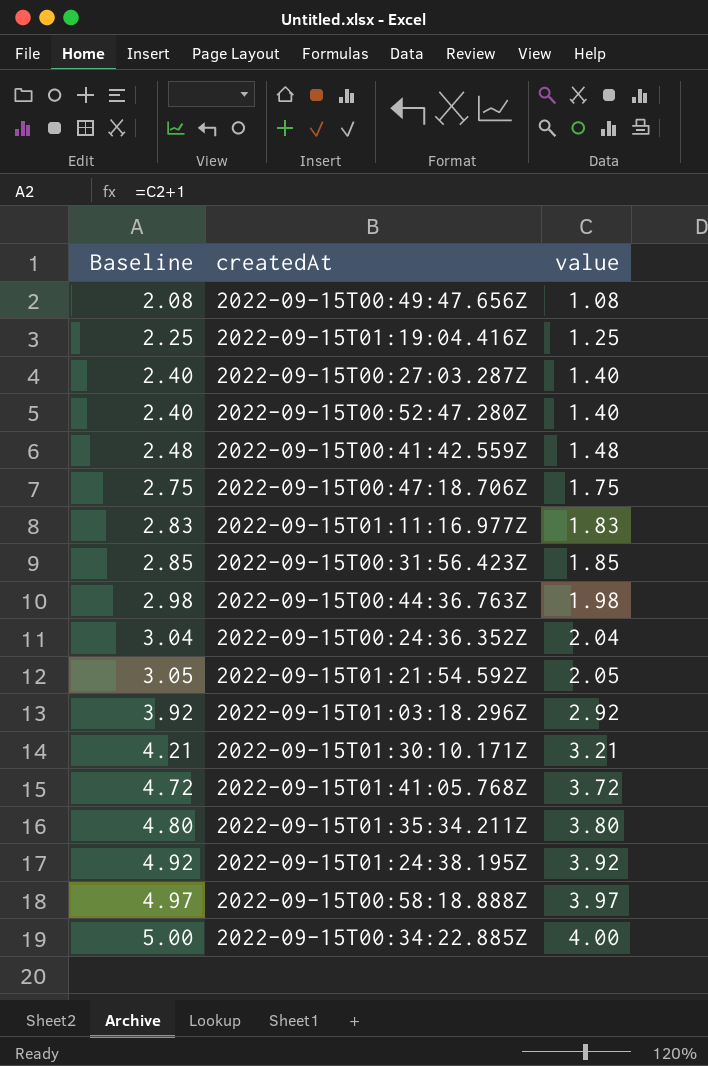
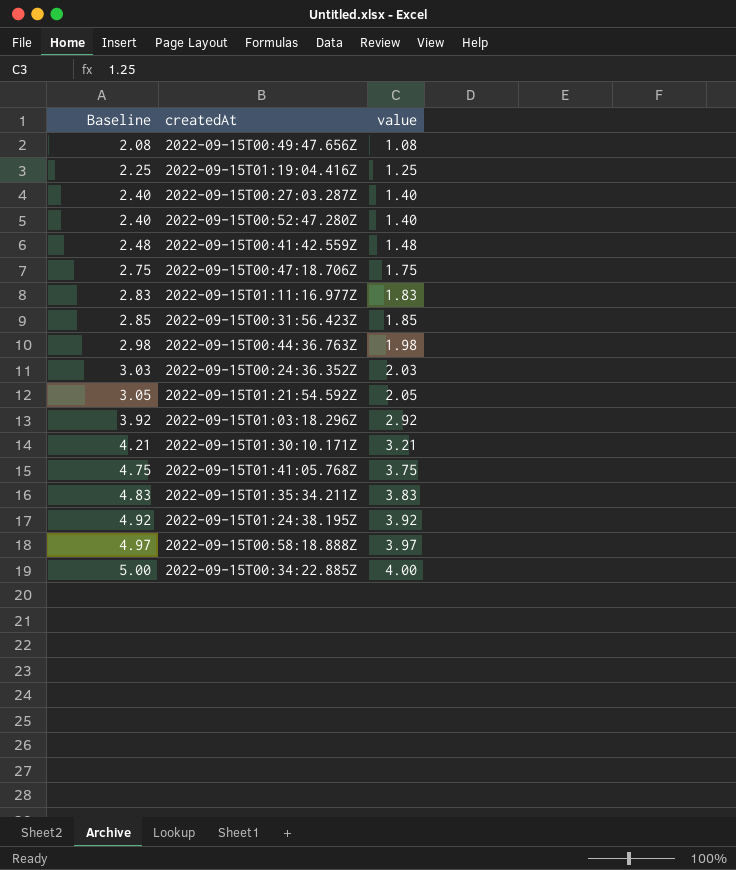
2022-09-15T00:24:36.352Z | Baseline: 3.04 -> 3.03
2022-09-15T00:24:36.352Z | value: 2.04 -> 2.03
2022-09-15T01:41:05.768Z | Baseline: 4.72 -> 4.75
2022-09-15T01:41:05.768Z | value: 3.72 -> 3.75
2022-09-15T01:35:34.211Z | Baseline: 4.80 -> 4.83
2022-09-15T01:35:34.211Z | value: 3.80 -> 3.83

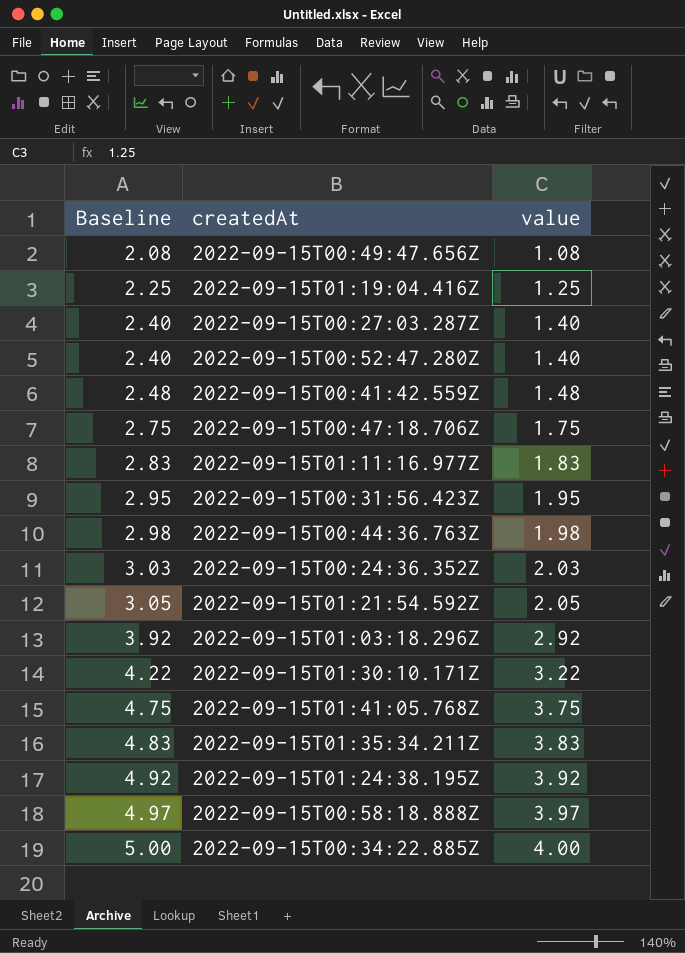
2022-09-15T00:31:56.423Z | Baseline: 2.85 -> 2.95
2022-09-15T00:31:56.423Z | value: 1.85 -> 1.95
2022-09-15T01:30:10.171Z | Baseline: 4.21 -> 4.22
2022-09-15T01:30:10.171Z | value: 3.21 -> 3.22

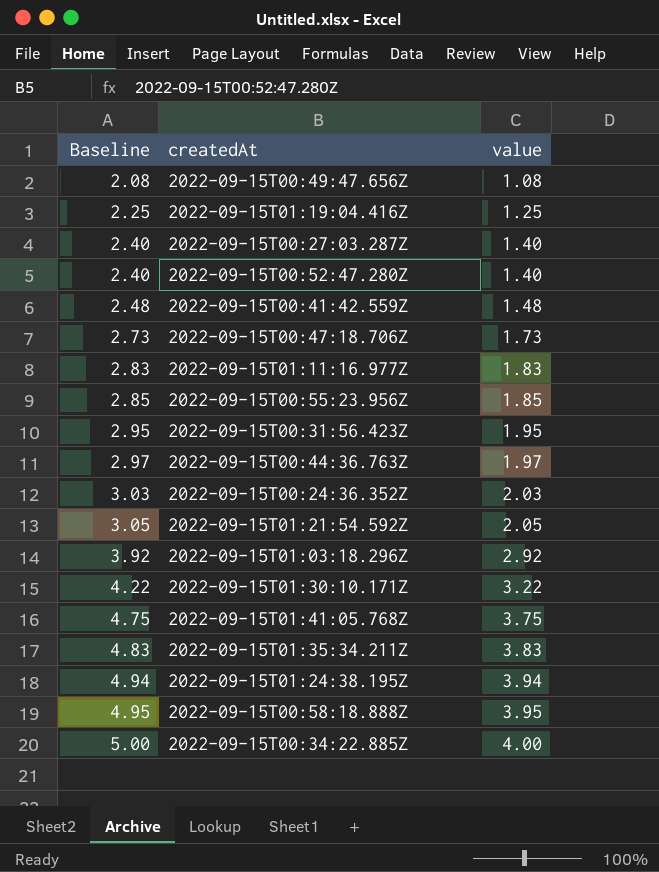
2022-09-15T00:47:18.706Z | Baseline: 2.75 -> 2.73
2022-09-15T00:47:18.706Z | value: 1.75 -> 1.73
row 2022-09-15T00:55:23.956Z: none -> 2.85 | 1.85
2022-09-15T00:44:36.763Z | Baseline: 2.98 -> 2.97
2022-09-15T00:44:36.763Z | value: 1.98 -> 1.97
2022-09-15T01:24:38.195Z | Baseline: 4.92 -> 4.94
2022-09-15T01:24:38.195Z | value: 3.92 -> 3.94
2022-09-15T00:58:18.888Z | Baseline: 4.97 -> 4.95
2022-09-15T00:58:18.888Z | value: 3.97 -> 3.95

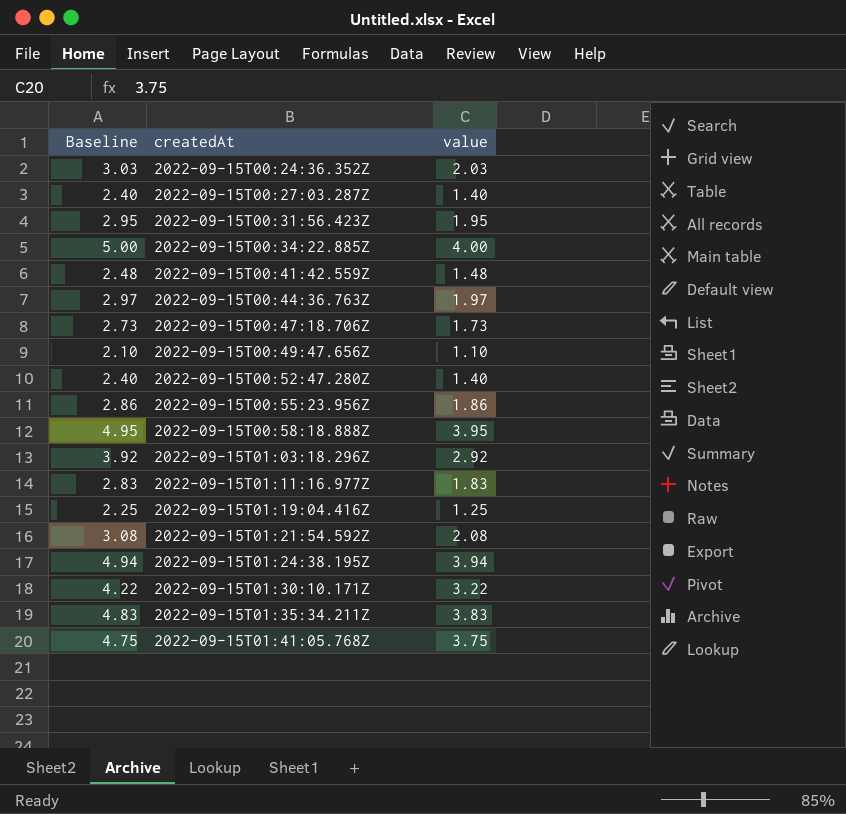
row order: Baseline ascending -> createdAt ascending
2022-09-15T00:49:47.656Z | Baseline: 2.08 -> 2.10
2022-09-15T00:49:47.656Z | value: 1.08 -> 1.10
2022-09-15T00:55:23.956Z | Baseline: 2.85 -> 2.86
2022-09-15T00:55:23.956Z | value: 1.85 -> 1.86
2022-09-15T01:21:54.592Z | Baseline: 3.05 -> 3.08
2022-09-15T01:21:54.592Z | value: 2.05 -> 2.08

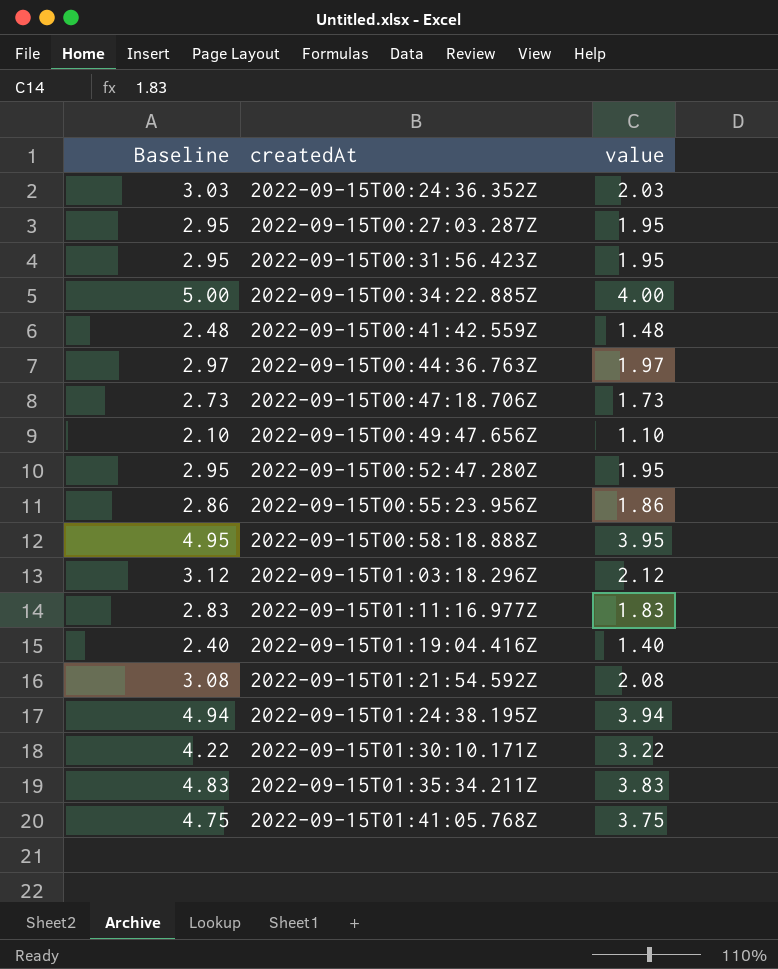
2022-09-15T00:27:03.287Z | Baseline: 2.40 -> 2.95
2022-09-15T00:27:03.287Z | value: 1.40 -> 1.95
2022-09-15T00:52:47.280Z | Baseline: 2.40 -> 2.95
2022-09-15T00:52:47.280Z | value: 1.40 -> 1.95
2022-09-15T01:03:18.296Z | Baseline: 3.92 -> 3.12
2022-09-15T01:03:18.296Z | value: 2.92 -> 2.12
2022-09-15T01:19:04.416Z | Baseline: 2.25 -> 2.40
2022-09-15T01:19:04.416Z | value: 1.25 -> 1.40

